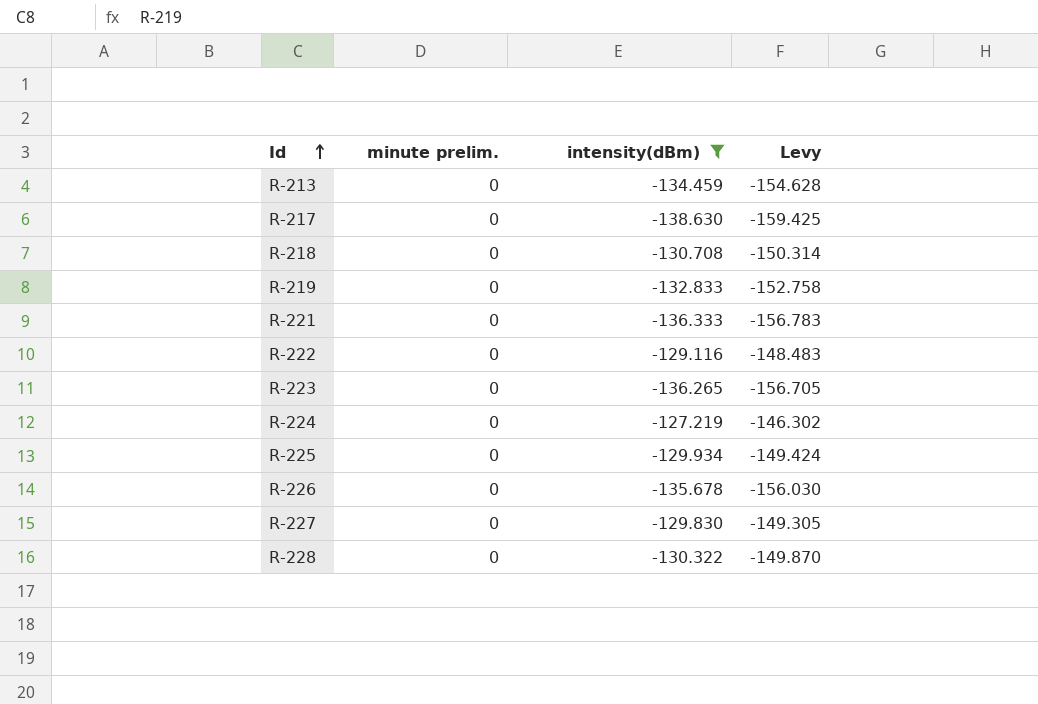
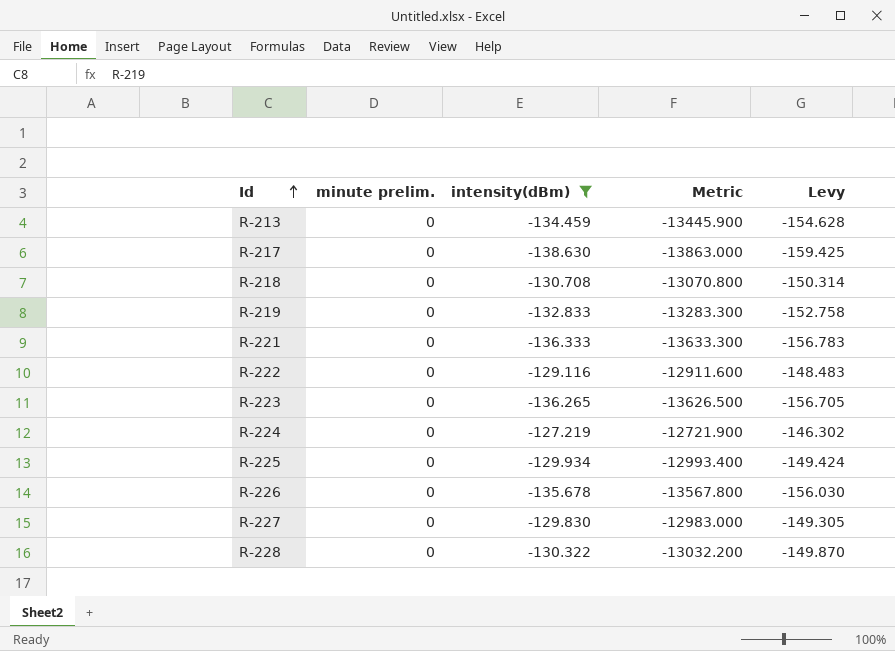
column Metric | formula: none -> [intensity(dBm)] * 100

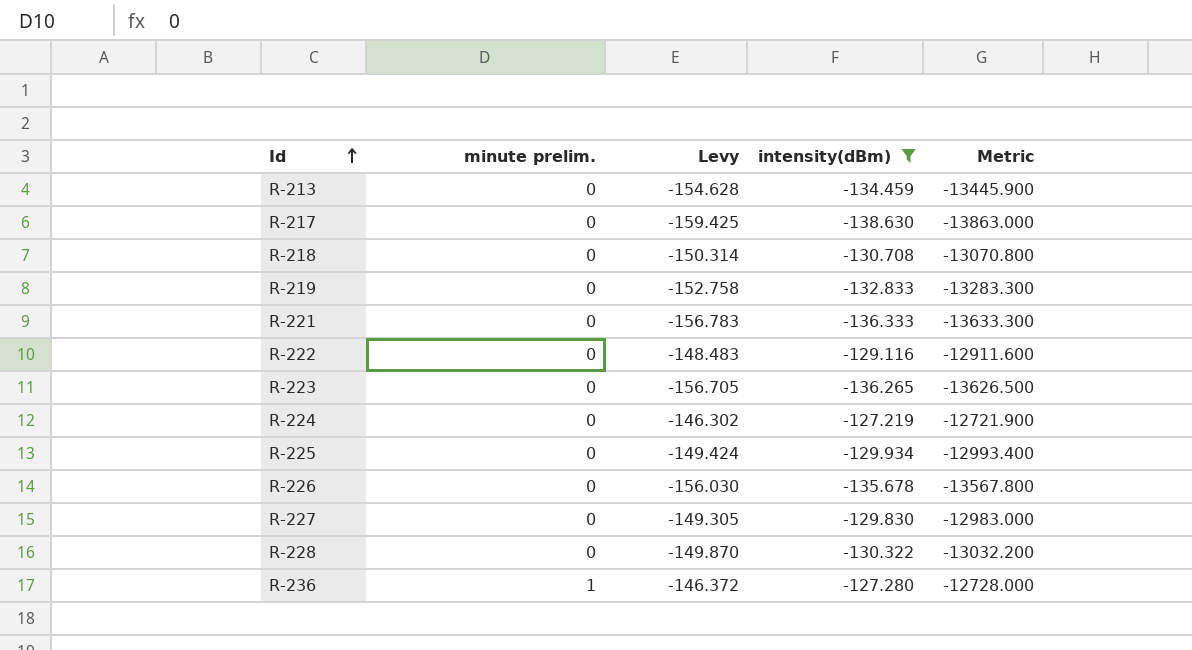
column Levy | position: 5 -> 3
row R-236: none -> 1 | -146.372 | -127.280 | -12728.000

